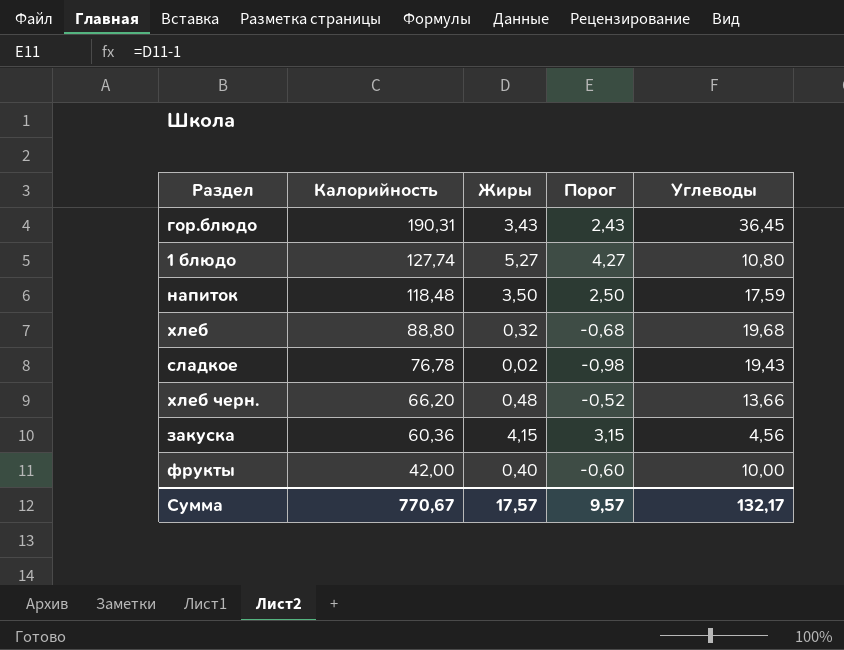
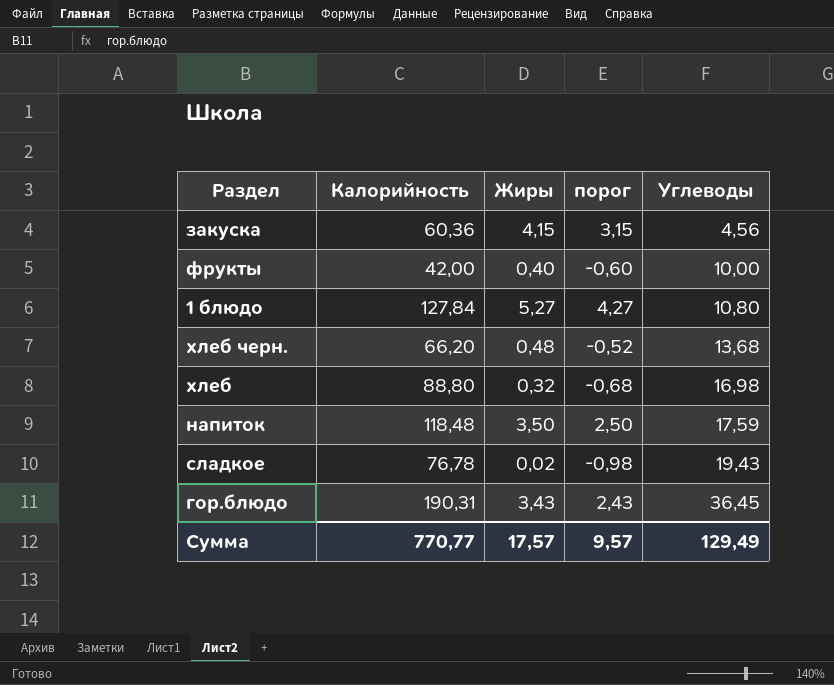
row order: Калорийность descending -> Углеводы ascending
column name: Порог -> порог
1 блюдо | Калорийность: 127,74 -> 127,84
хлеб черн. | Углеводы: 13,66 -> 13,68
хлеб | Углеводы: 19,68 -> 16,98
Сумма | Калорийность: 770,67 -> 770,77
Сумма | Углеводы: 132,17 -> 129,49

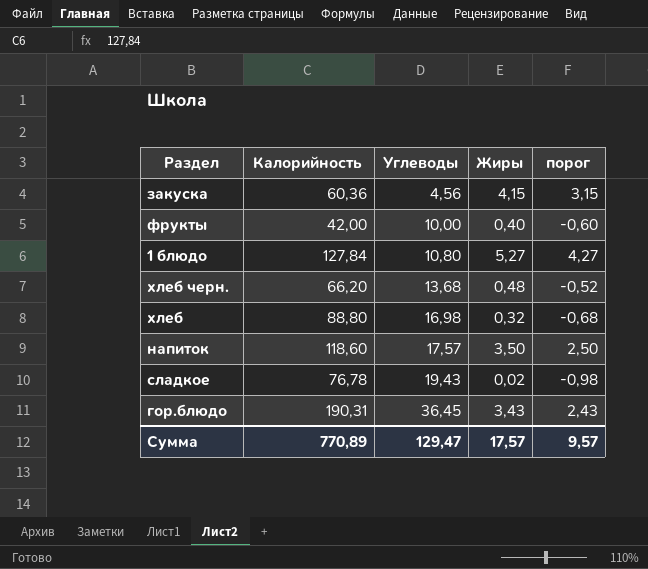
column Углеводы | position: 5 -> 3
напиток | Калорийность: 118,48 -> 118,60
напиток | Углеводы: 17,59 -> 17,57
Сумма | Калорийность: 770,77 -> 770,89
Сумма | Углеводы: 129,49 -> 129,47

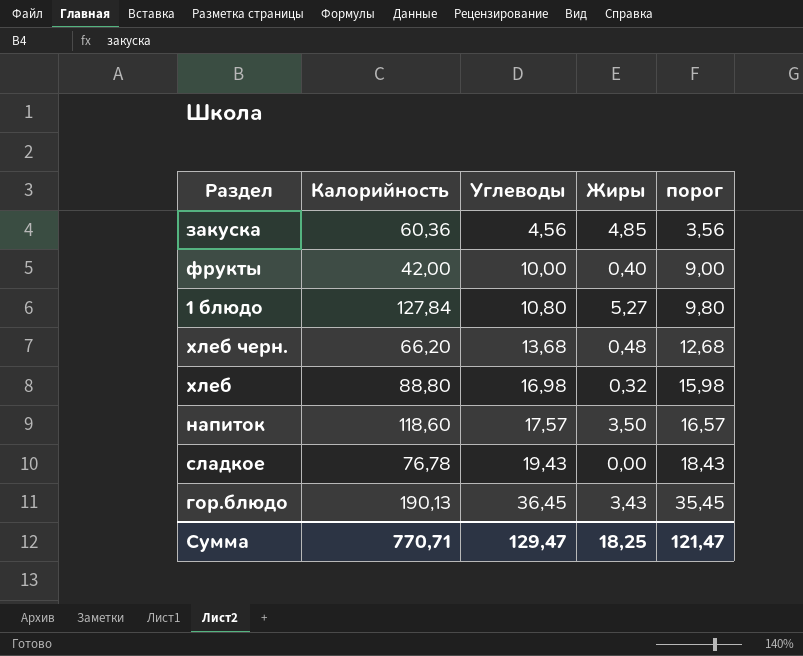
column порог | formula: [Жиры] - 1 -> [Углеводы] - 1
закуска | Жиры: 4,15 -> 4,85
сладкое | Жиры: 0,02 -> 0,00
гор.блюдо | Калорийность: 190,31 -> 190,13
Сумма | Калорийность: 770,89 -> 770,71
Сумма | Жиры: 17,57 -> 18,25
Сумма | порог: 9,57 -> 121,47

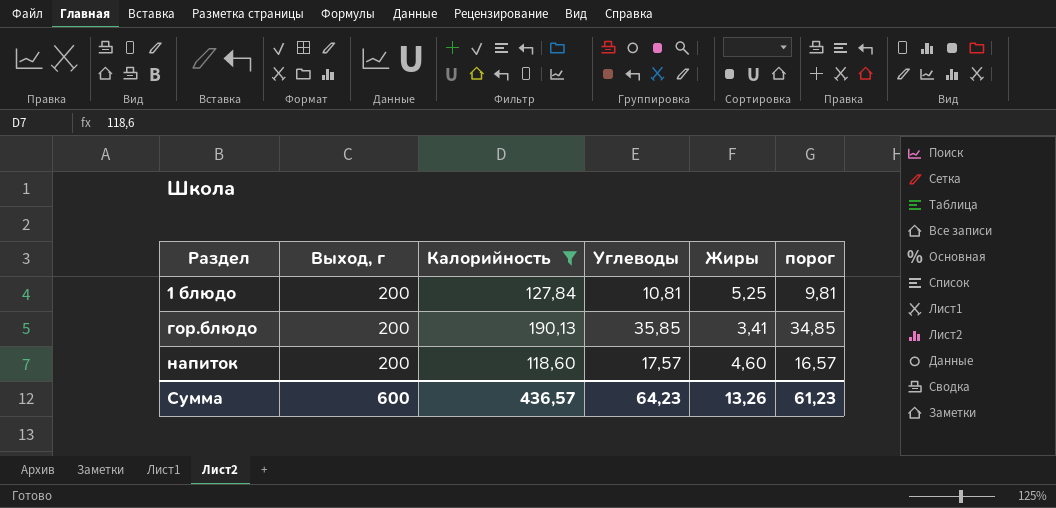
filter: none -> Калорийность >= 118,60
row order: Углеводы ascending -> Раздел ascending
column Выход, г | position: none -> 2
1 блюдо | Углеводы: 10,80 -> 10,81
1 блюдо | Жиры: 5,27 -> 5,25
1 блюдо | порог: 9,80 -> 9,81
гор.блюдо | Углеводы: 36,45 -> 35,85
гор.блюдо | Жиры: 3,43 -> 3,41
гор.блюдо | порог: 35,45 -> 34,85
напиток | Жиры: 3,50 -> 4,60
Сумма | Калорийность: 770,71 -> 436,57
Сумма | Углеводы: 129,47 -> 64,23
Сумма | Жиры: 18,25 -> 13,26
Сумма | порог: 121,47 -> 61,23

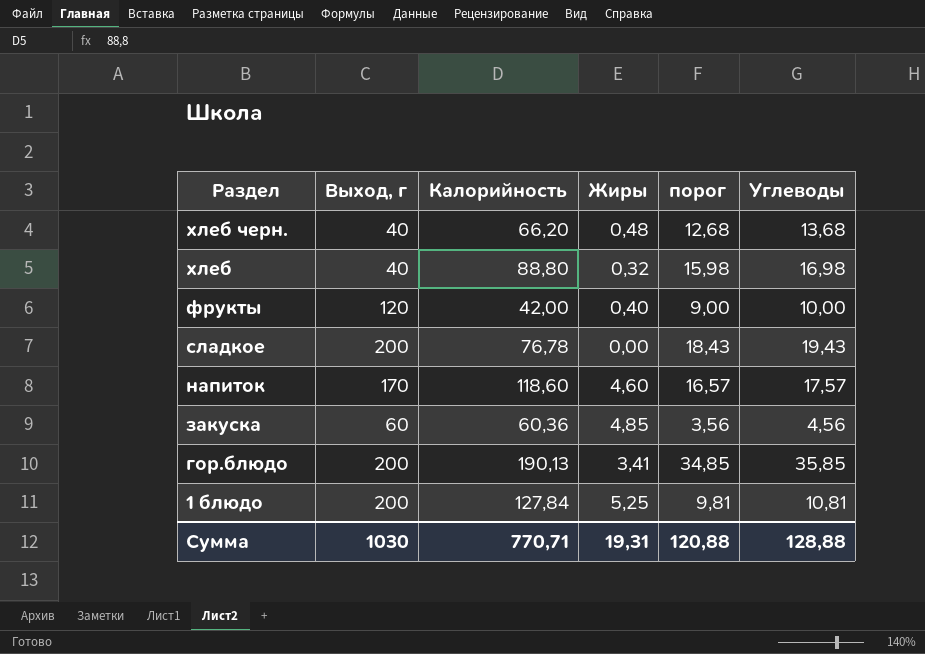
filter: Калорийность >= 118,60 -> none
row order: Раздел ascending -> Раздел descending
column Углеводы | position: 4 -> 6
напиток | Выход, г: 200 -> 170
Сумма | Выход, г: 600 -> 1030
Сумма | Калорийность: 436,57 -> 770,71
Сумма | Жиры: 13,26 -> 19,31
Сумма | порог: 61,23 -> 120,88
Сумма | Углеводы: 64,23 -> 128,88

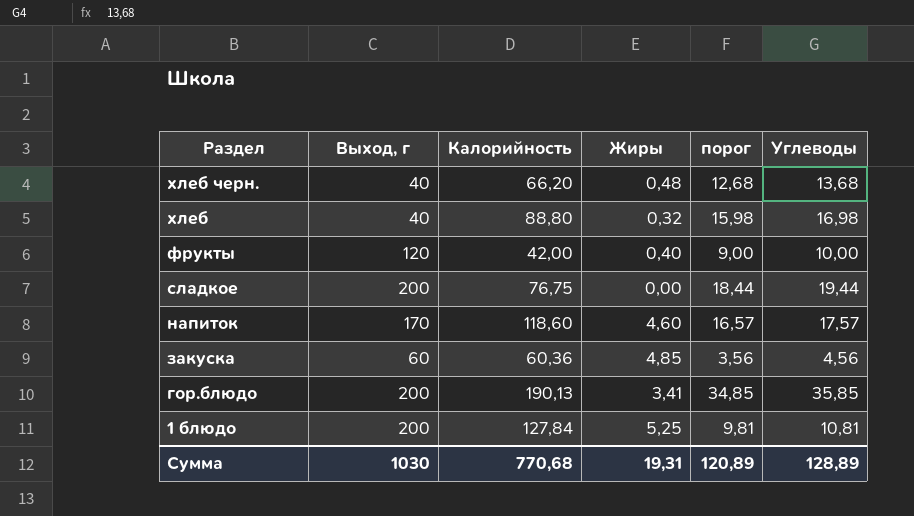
сладкое | Калорийность: 76,78 -> 76,75
сладкое | порог: 18,43 -> 18,44
сладкое | Углеводы: 19,43 -> 19,44
Сумма | Калорийность: 770,71 -> 770,68
Сумма | порог: 120,88 -> 120,89
Сумма | Углеводы: 128,88 -> 128,89

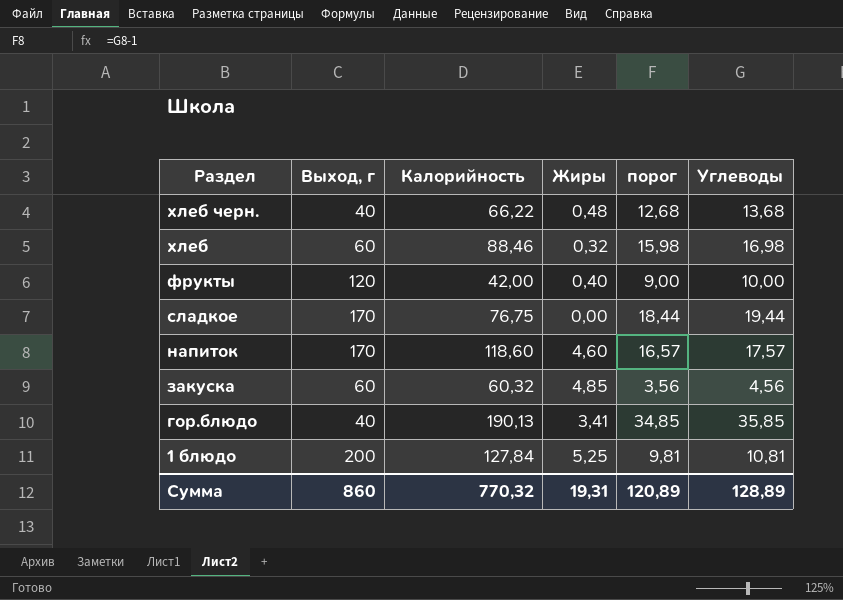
хлеб черн. | Калорийность: 66,20 -> 66,22
хлеб | Выход, г: 40 -> 60
хлеб | Калорийность: 88,80 -> 88,46
сладкое | Выход, г: 200 -> 170
закуска | Калорийность: 60,36 -> 60,32
гор.блюдо | Выход, г: 200 -> 40
Сумма | Выход, г: 1030 -> 860
Сумма | Калорийность: 770,68 -> 770,32

